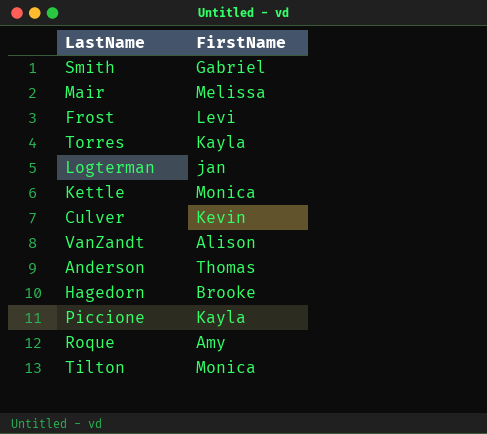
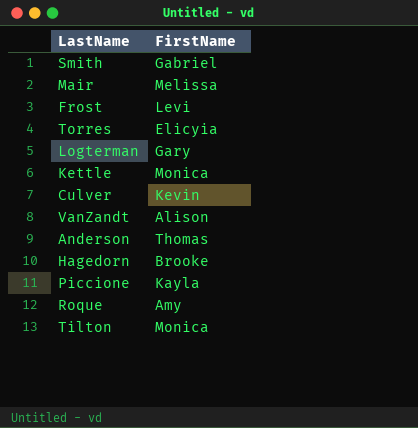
Torres | FirstName: Kayla -> Elicyia
Logterman | FirstName: jan -> Gary

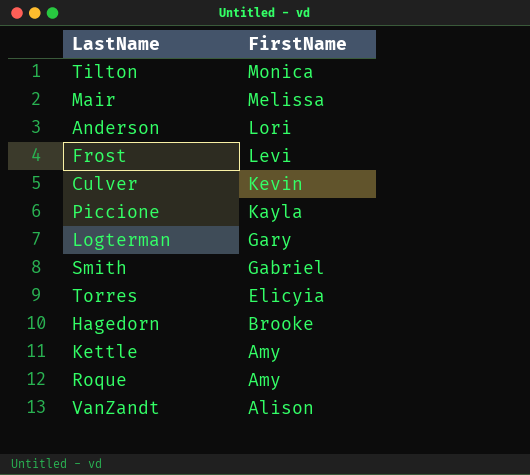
row order: none -> FirstName descending
Anderson | FirstName: Thomas -> Lori
Kettle | FirstName: Monica -> Amy

